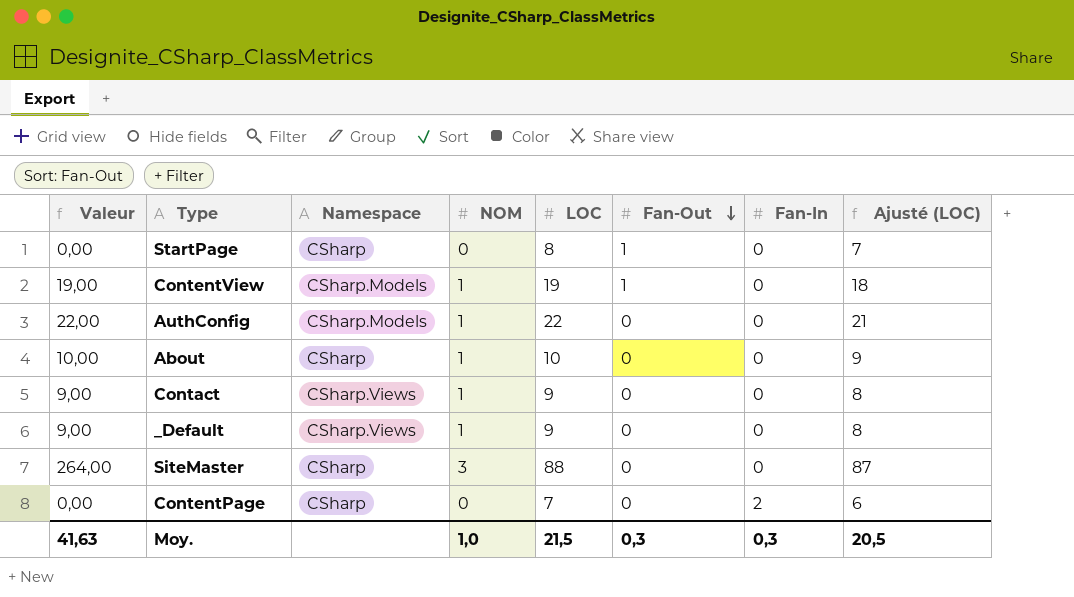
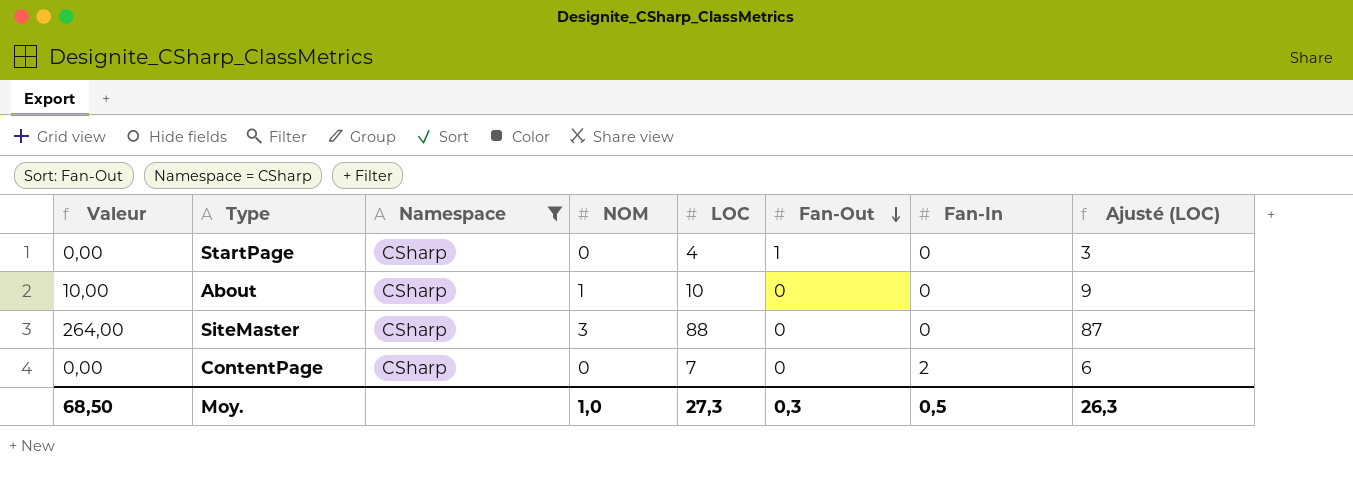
filter: none -> Namespace = CSharp
StartPage | LOC: 8 -> 4
StartPage | Ajusté (LOC): 7 -> 3
Moy. | Valeur: 41,63 -> 68,50
Moy. | LOC: 21,5 -> 27,3
Moy. | Fan-In: 0,3 -> 0,5
Moy. | Ajusté (LOC): 20,5 -> 26,3

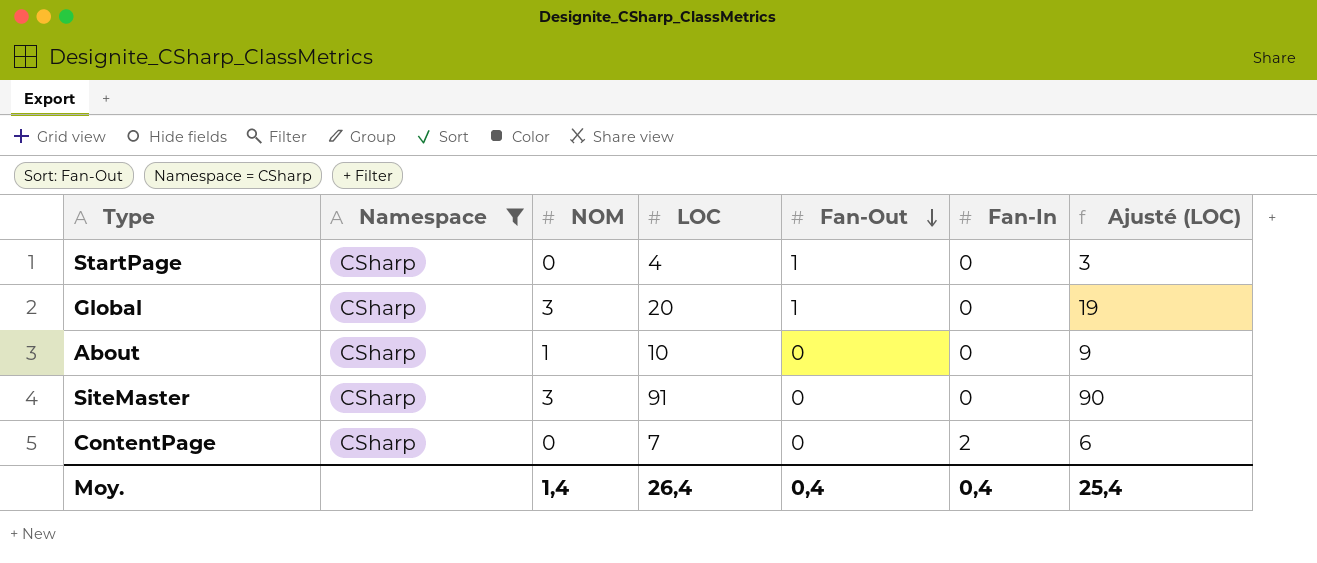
column Valeur | formula: [NOM] * [LOC] -> none
row Global: none -> CSharp | 3 | 20 | 1 | 0 | 19
SiteMaster | LOC: 88 -> 91
SiteMaster | Ajusté (LOC): 87 -> 90
Moy. | NOM: 1,0 -> 1,4
Moy. | LOC: 27,3 -> 26,4
Moy. | Fan-Out: 0,3 -> 0,4
Moy. | Fan-In: 0,5 -> 0,4
Moy. | Ajusté (LOC): 26,3 -> 25,4

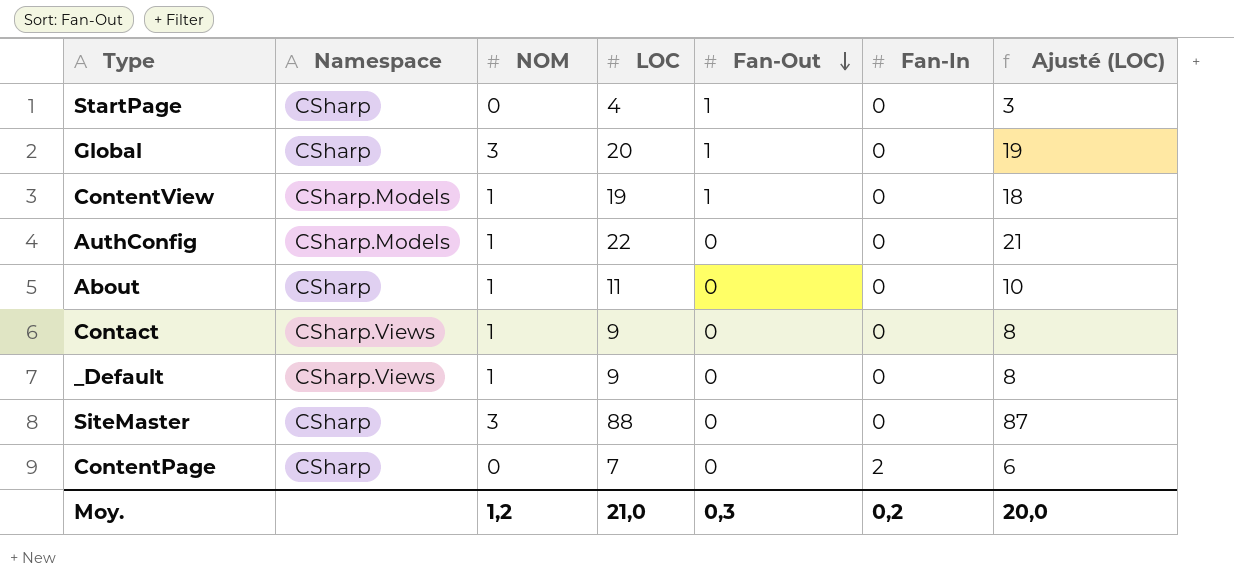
filter: Namespace = CSharp -> none
About | LOC: 10 -> 11
About | Ajusté (LOC): 9 -> 10
SiteMaster | LOC: 91 -> 88
SiteMaster | Ajusté (LOC): 90 -> 87
Moy. | NOM: 1,4 -> 1,2
Moy. | LOC: 26,4 -> 21,0
Moy. | Fan-Out: 0,4 -> 0,3
Moy. | Fan-In: 0,4 -> 0,2
Moy. | Ajusté (LOC): 25,4 -> 20,0

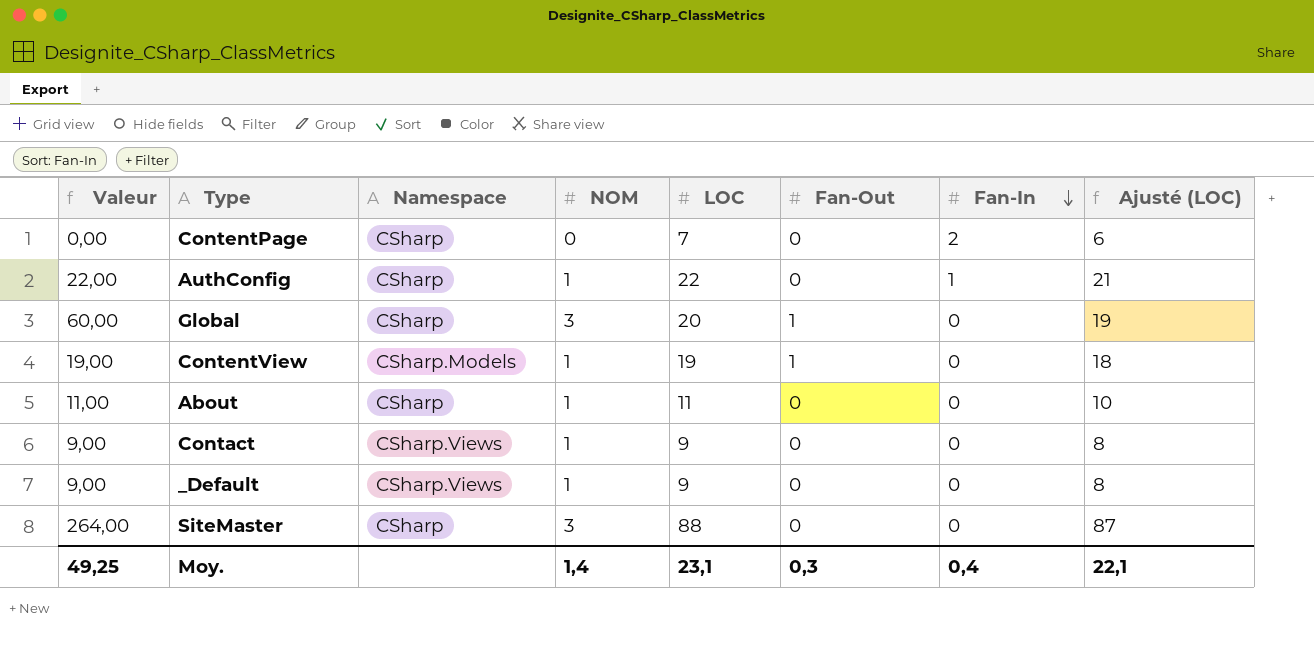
row order: Fan-Out descending -> Fan-In descending
column Valeur | formula: none -> [NOM] * [LOC]
row StartPage: CSharp | 0 | 4 | 1 | 0 | 3 -> none
AuthConfig | Namespace: CSharp.Models -> CSharp
AuthConfig | Fan-In: 0 -> 1
Moy. | NOM: 1,2 -> 1,4
Moy. | LOC: 21,0 -> 23,1
Moy. | Fan-In: 0,2 -> 0,4
Moy. | Ajusté (LOC): 20,0 -> 22,1

